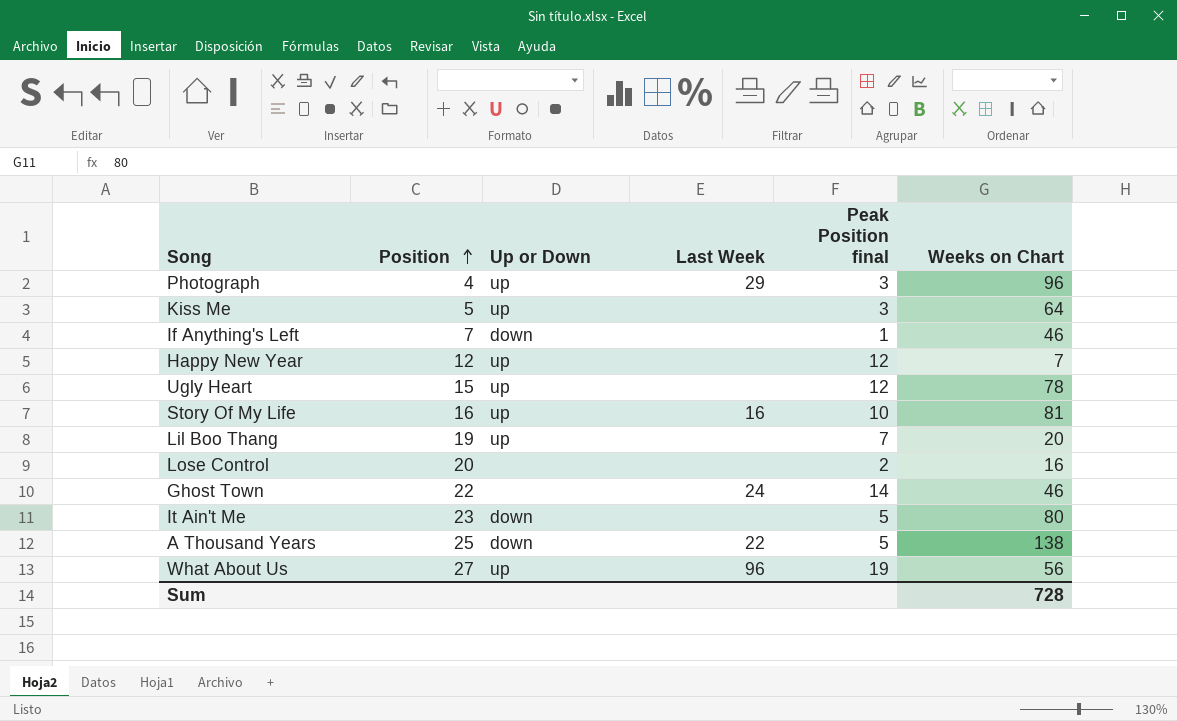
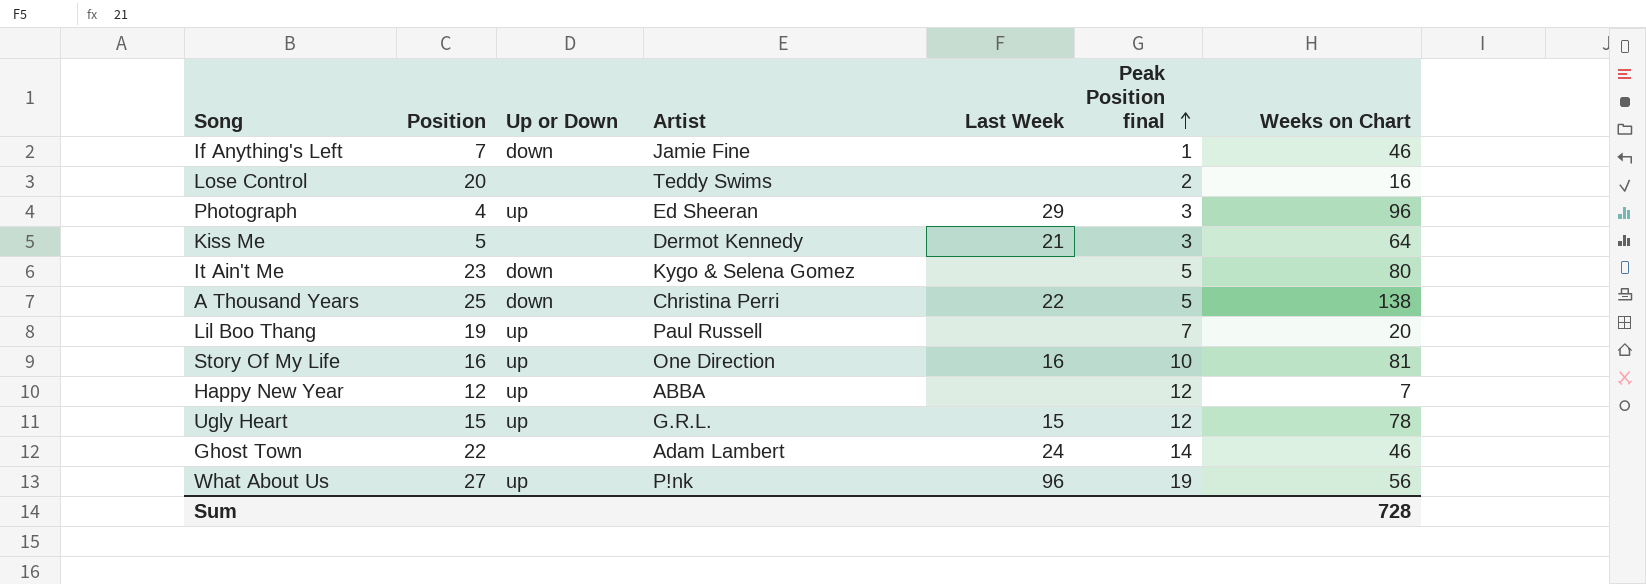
row order: Position ascending -> Peak Position final ascending
column Artist | position: none -> 4
Kiss Me | Up or Down: up -> none
Kiss Me | Last Week: none -> 21
Ugly Heart | Last Week: none -> 15

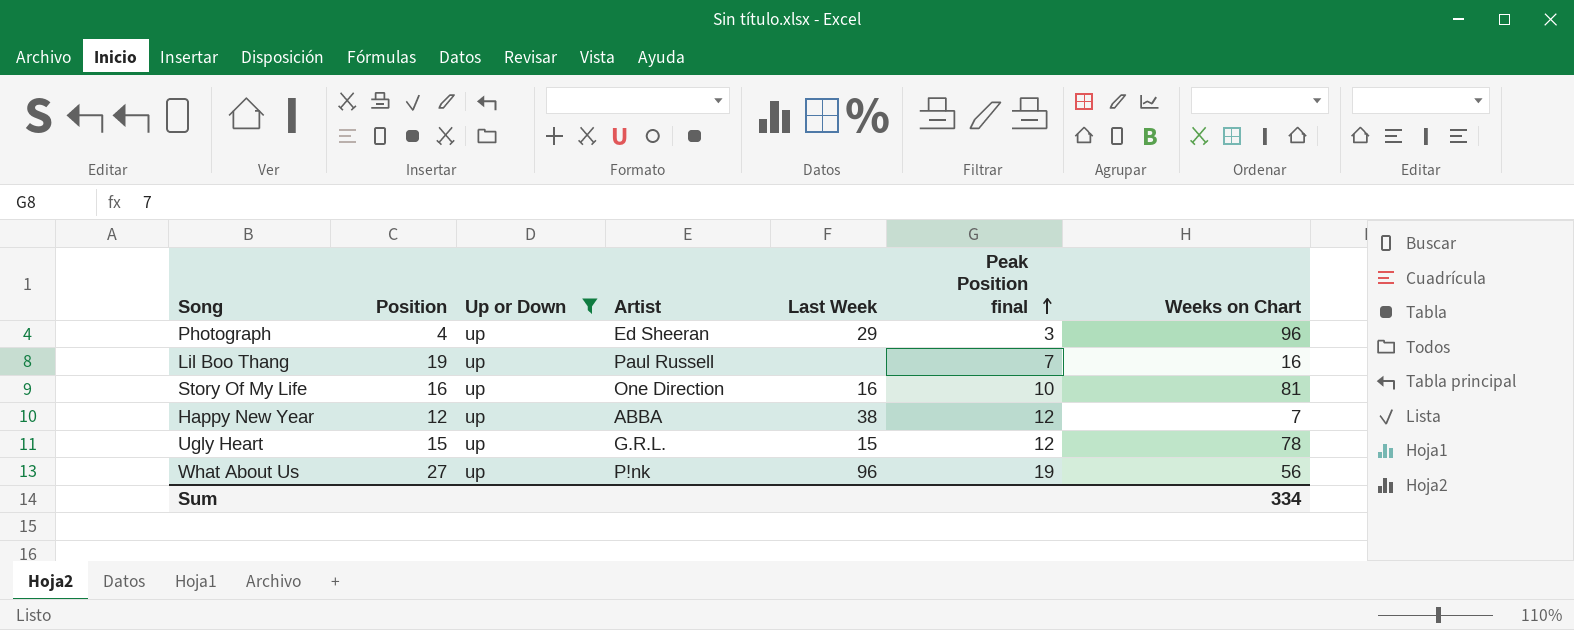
filter: none -> Up or Down = up
Lil Boo Thang | Weeks on Chart: 20 -> 16
Happy New Year | Last Week: none -> 38
Sum | Weeks on Chart: 728 -> 334

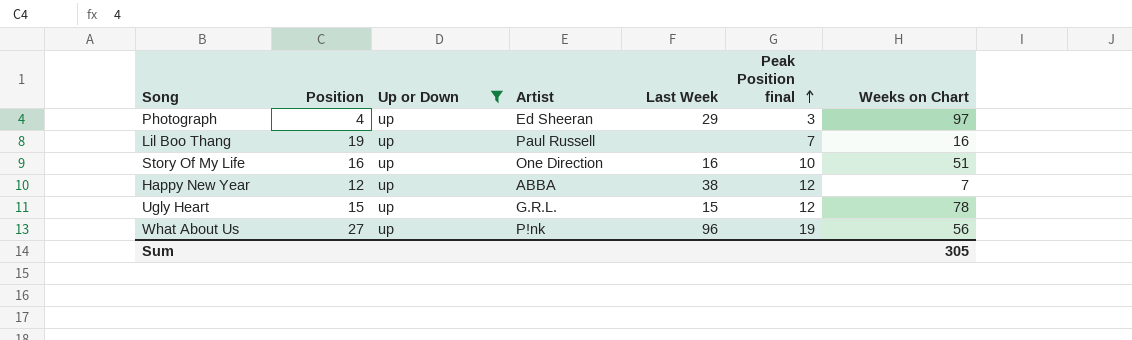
Photograph | Weeks on Chart: 96 -> 97
Story Of My Life | Weeks on Chart: 81 -> 51
Sum | Weeks on Chart: 334 -> 305

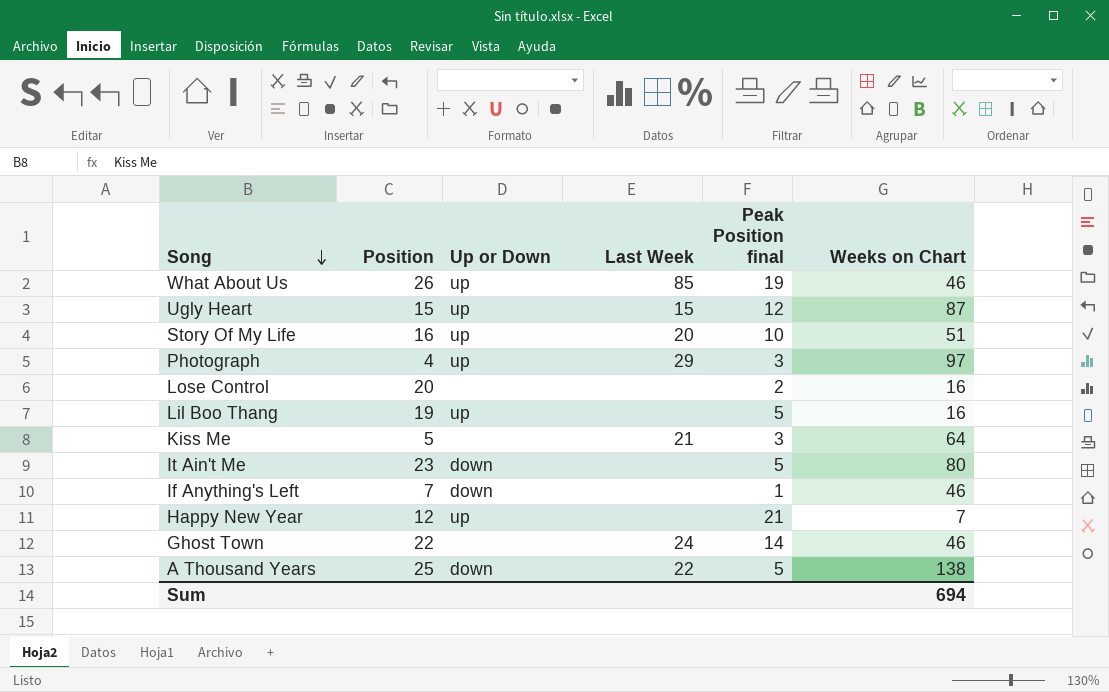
filter: Up or Down = up -> none
row order: Peak Position final ascending -> Song descending
column Artist | position: 4 -> none
What About Us | Position: 27 -> 26
What About Us | Last Week: 96 -> 85
What About Us | Weeks on Chart: 56 -> 46
Ugly Heart | Weeks on Chart: 78 -> 87
Story Of My Life | Last Week: 16 -> 20
Lil Boo Thang | Peak Position final: 7 -> 5
Happy New Year | Last Week: 38 -> none
Happy New Year | Peak Position final: 12 -> 21
Sum | Weeks on Chart: 305 -> 694

